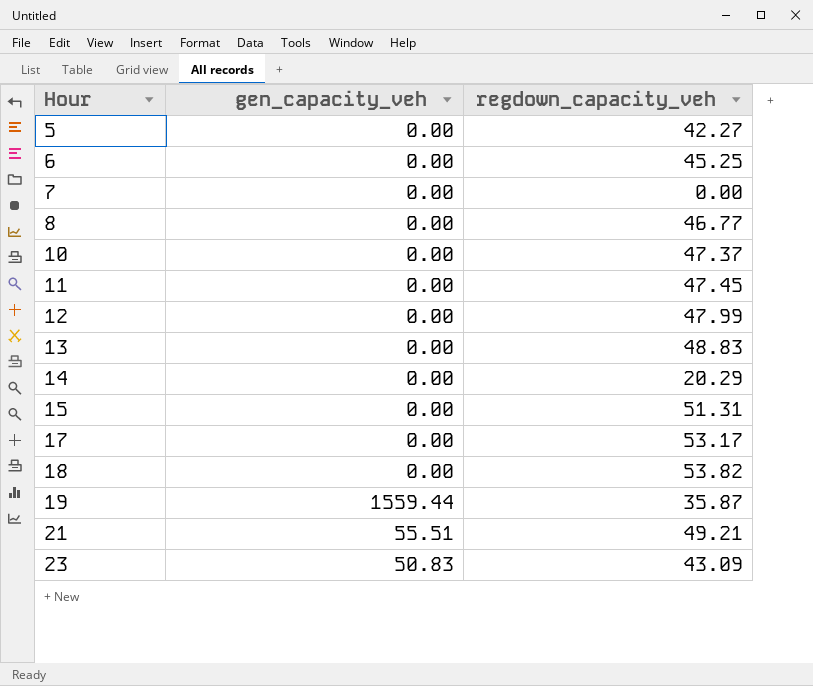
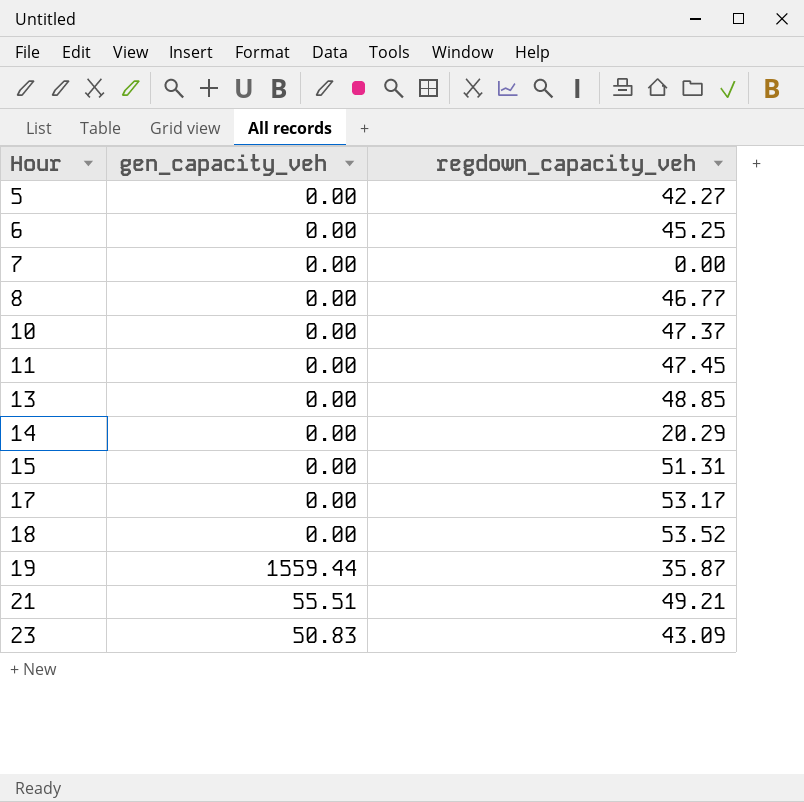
row 12: 0.00 | 47.99 -> none
13 | regdown_capacity_veh: 48.83 -> 48.85
18 | regdown_capacity_veh: 53.82 -> 53.52

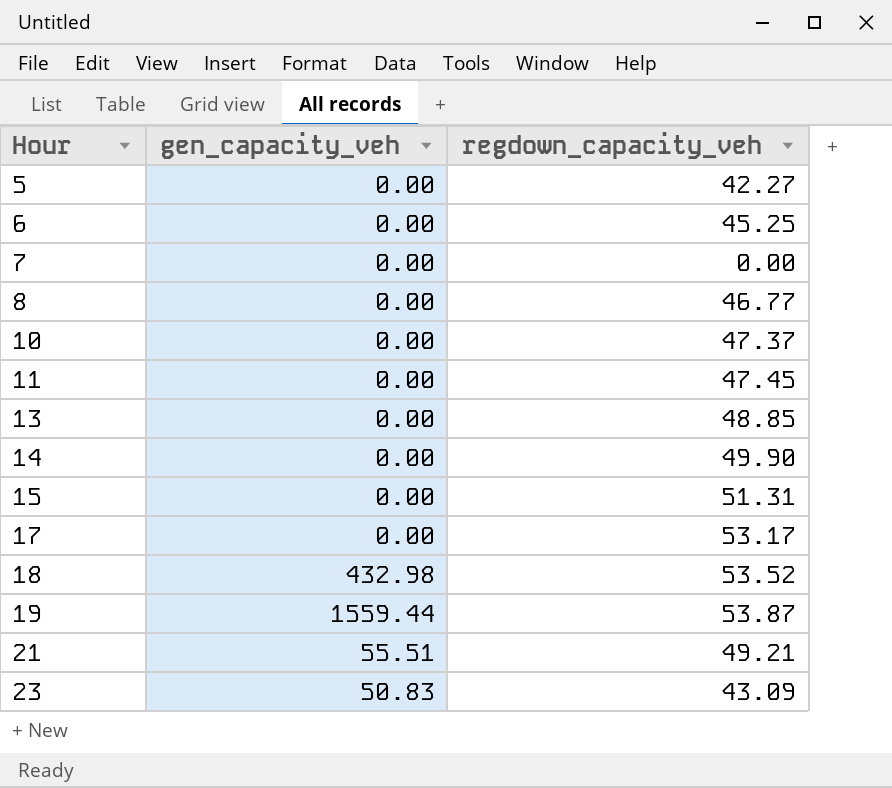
14 | regdown_capacity_veh: 20.29 -> 49.90
18 | gen_capacity_veh: 0.00 -> 432.98
19 | regdown_capacity_veh: 35.87 -> 53.87

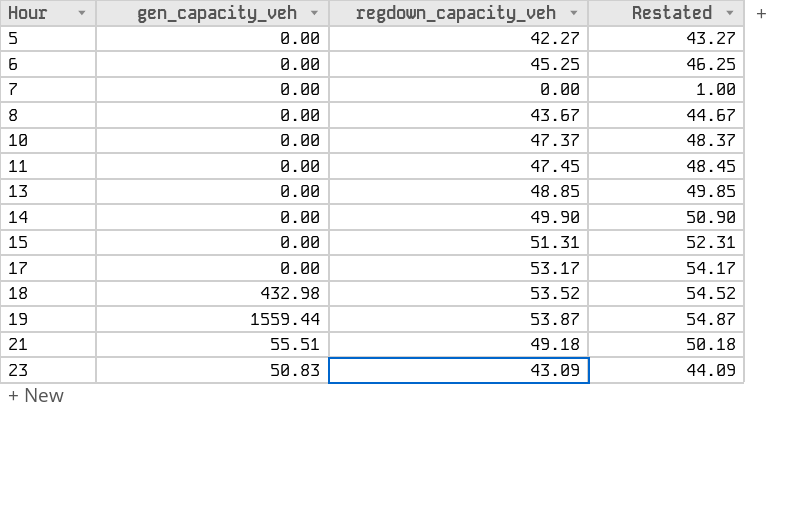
column Restated | formula: none -> [regdown_capacity_veh] + 1
8 | regdown_capacity_veh: 46.77 -> 43.67
21 | regdown_capacity_veh: 49.21 -> 49.18

